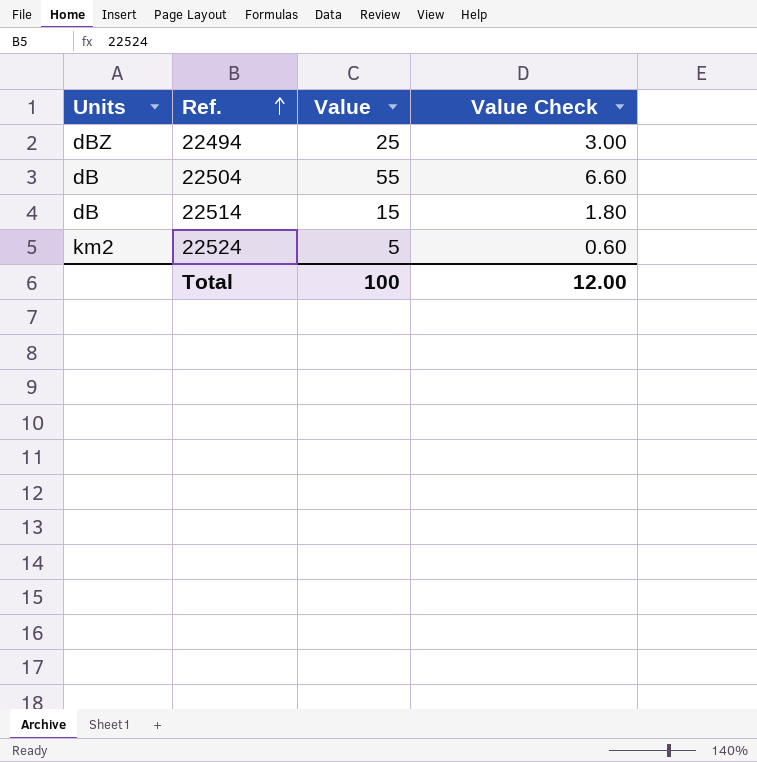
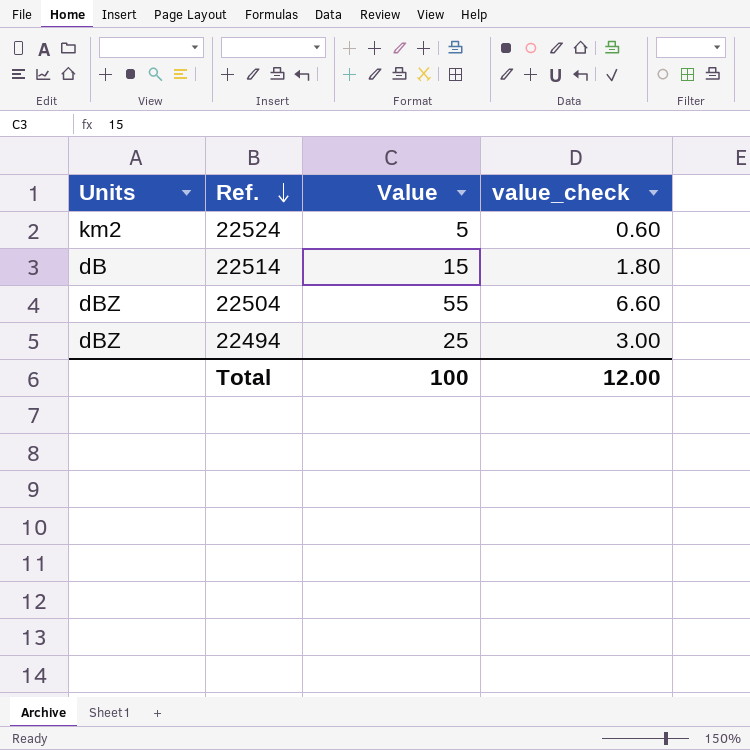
row order: Ref. ascending -> Ref. descending
column name: Value Check -> value_check
22504 | Units: dB -> dBZ

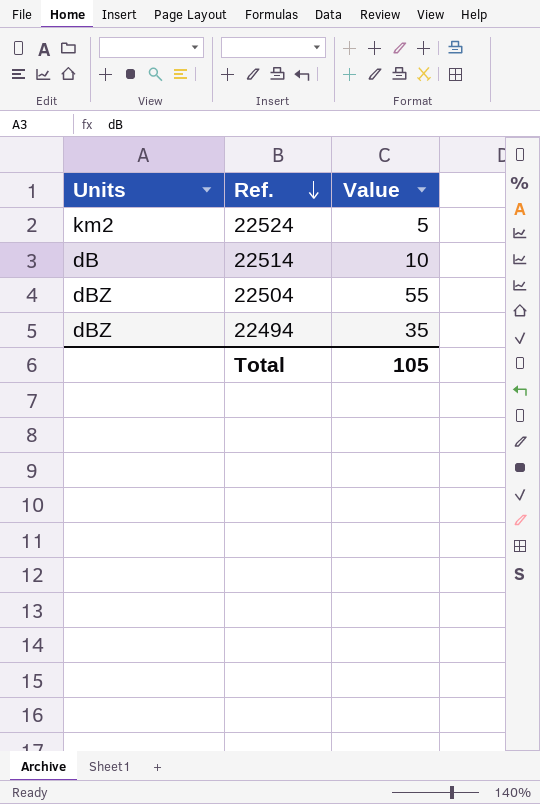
column value_check | formula: [Value] * 0.12 -> none
22514 | Value: 15 -> 10
22494 | Value: 25 -> 35
Total | Value: 100 -> 105

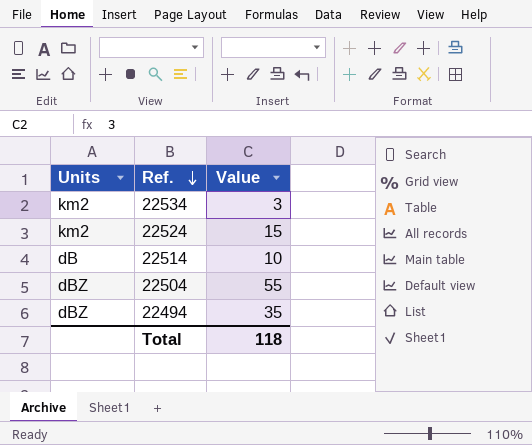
row 22534: none -> km2 | 3
22524 | Value: 5 -> 15
Total | Value: 105 -> 118

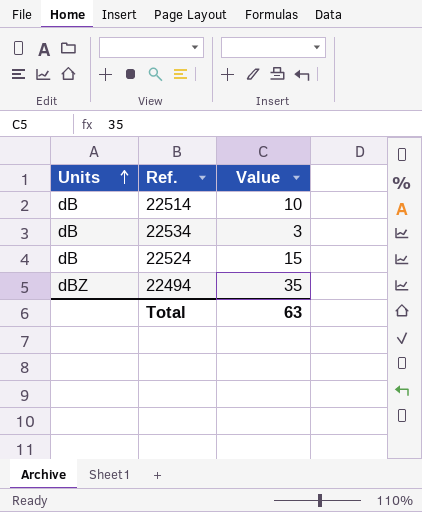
row order: Ref. descending -> Units ascending
row 22504: dBZ | 55 -> none
22534 | Units: km2 -> dB
22524 | Units: km2 -> dB
Total | Value: 118 -> 63

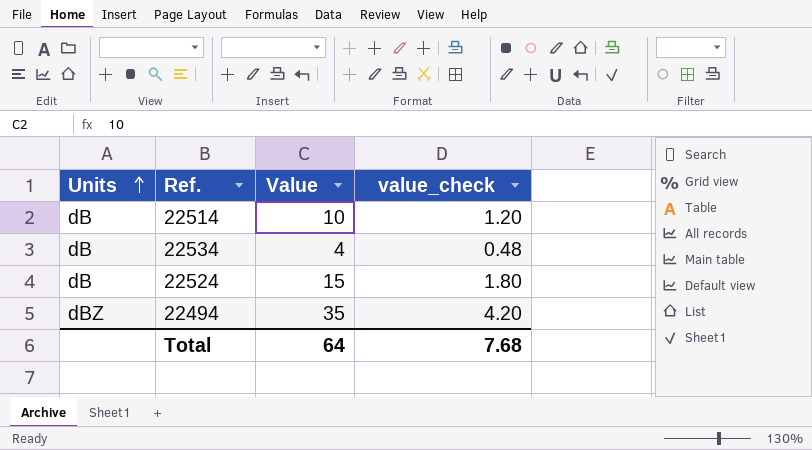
column value_check | formula: none -> [Value] * 0.12
22534 | Value: 3 -> 4
Total | Value: 63 -> 64

